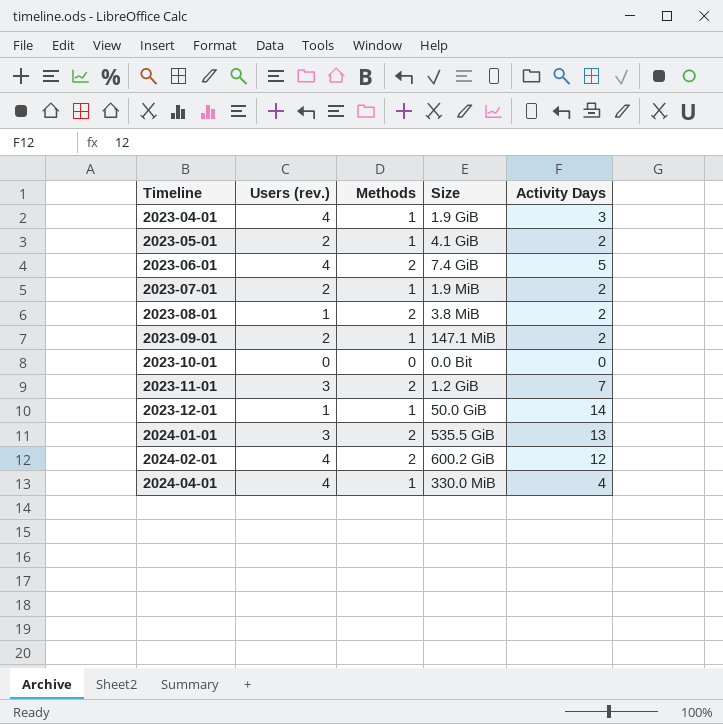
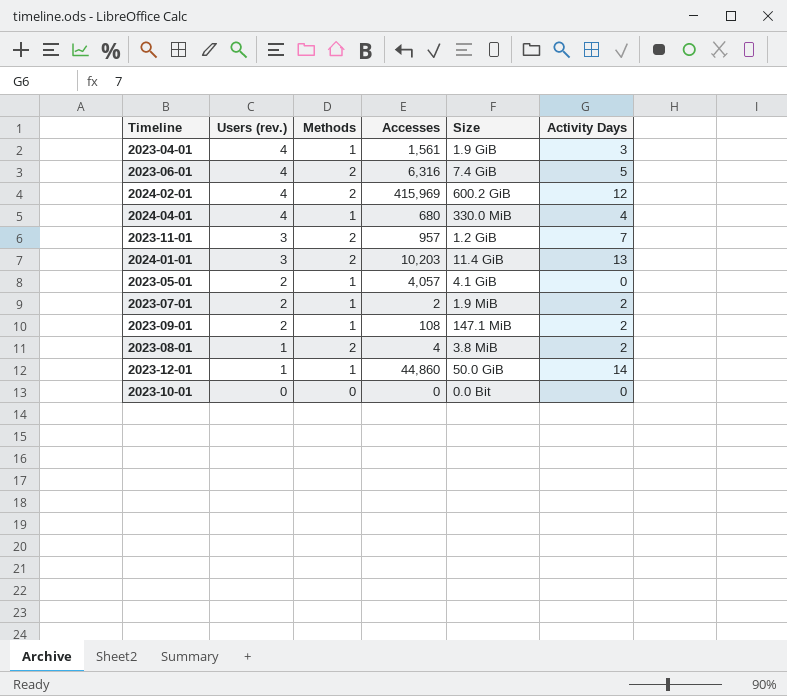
row order: Timeline ascending -> Users (rev.) descending
column Accesses | position: none -> 4
2024-01-01 | Size: 535.5 GiB -> 11.4 GiB
2023-05-01 | Activity Days: 2 -> 0

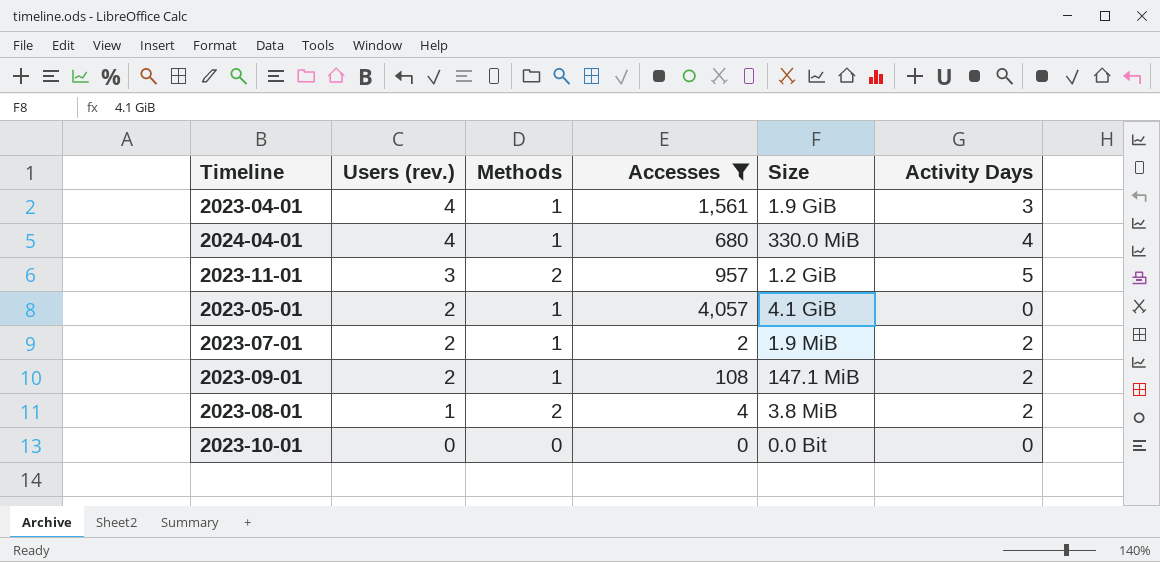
filter: none -> Accesses <= 4,057
2023-11-01 | Activity Days: 7 -> 5

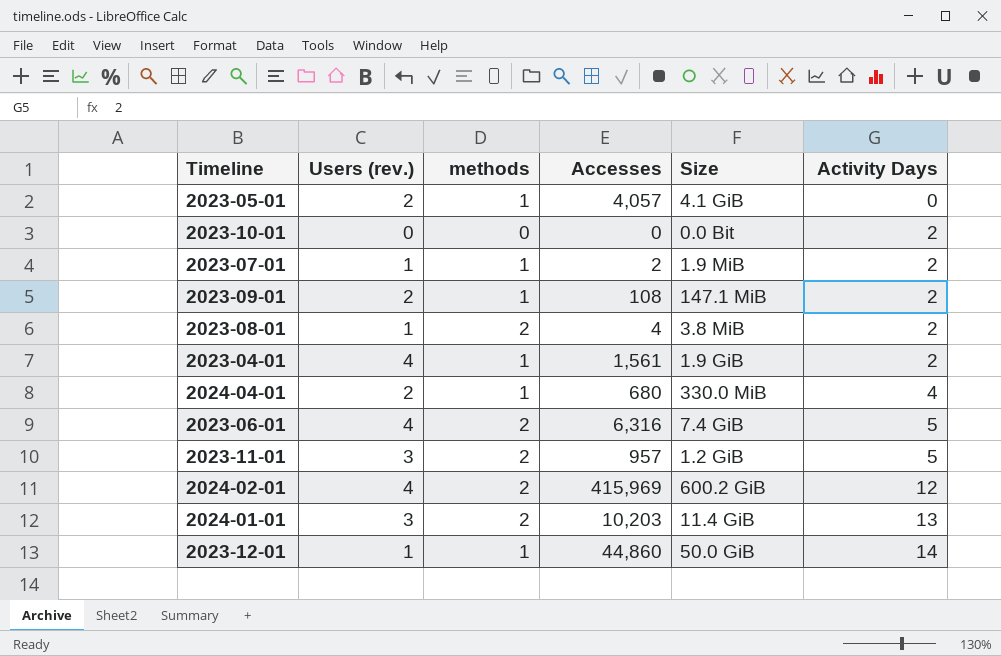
filter: Accesses <= 4,057 -> none
row order: Users (rev.) descending -> Activity Days ascending
column name: Methods -> methods
2023-10-01 | Activity Days: 0 -> 2
2023-07-01 | Users (rev.): 2 -> 1
2023-04-01 | Activity Days: 3 -> 2
2024-04-01 | Users (rev.): 4 -> 2

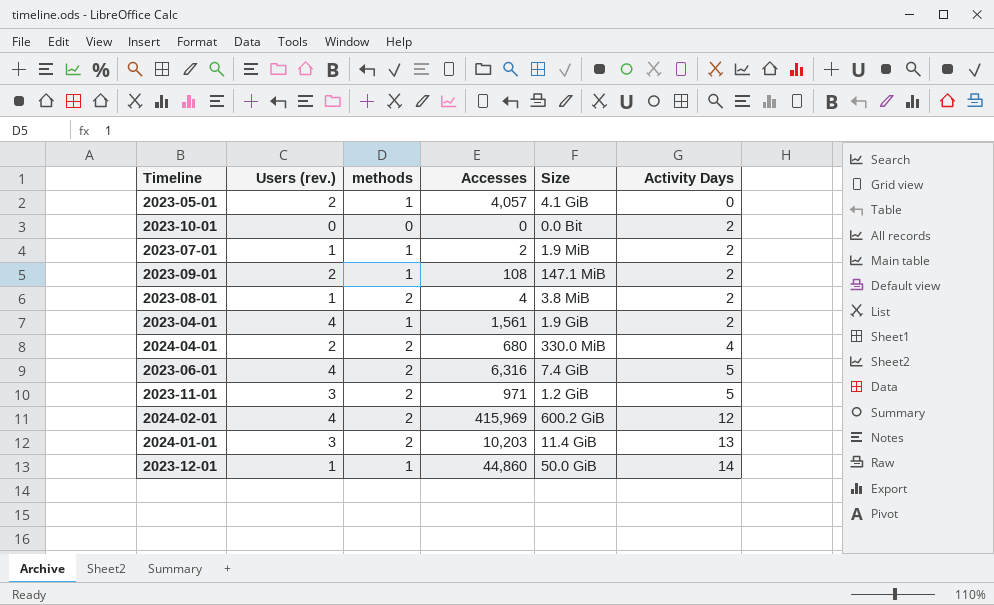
2024-04-01 | methods: 1 -> 2
2023-11-01 | Accesses: 957 -> 971

